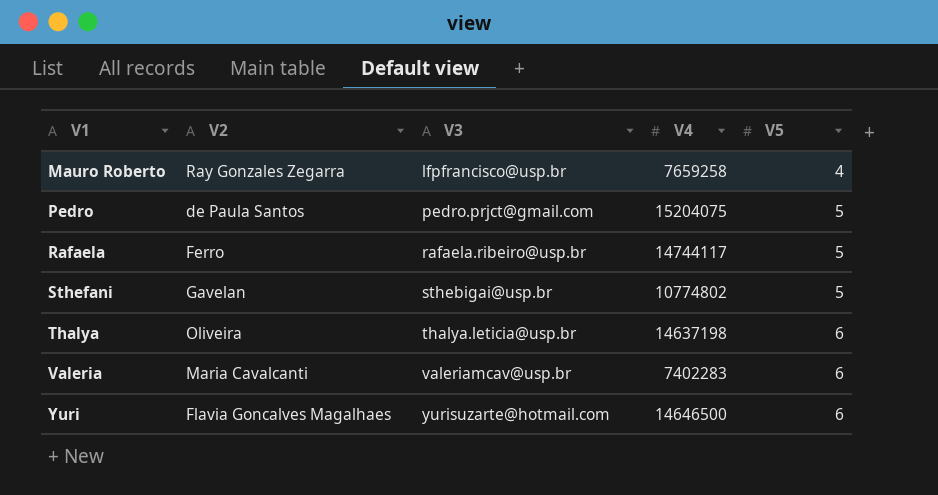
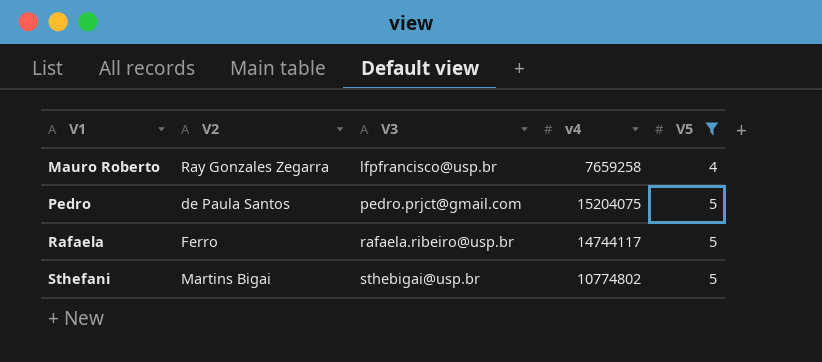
filter: none -> V5 != 6
column name: V4 -> v4
Sthefani | V2: Gavelan -> Martins Bigai

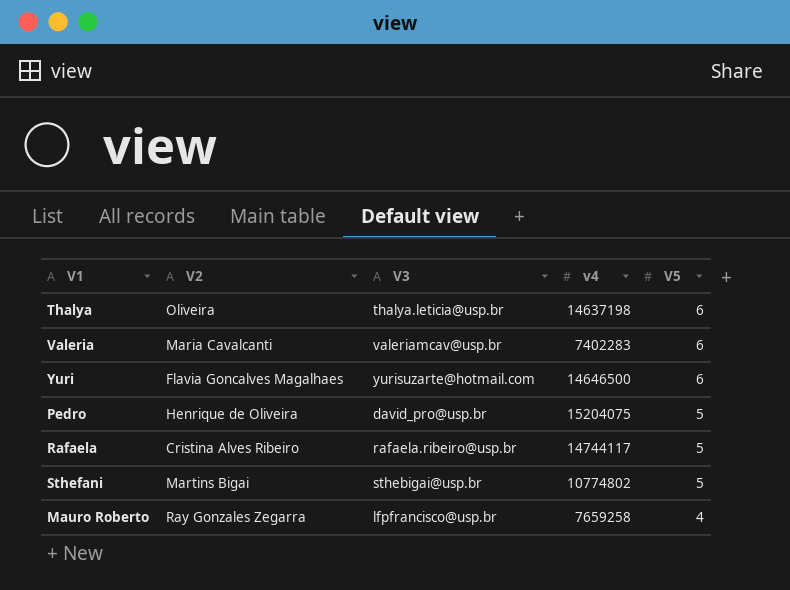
filter: V5 != 6 -> none
row order: V1 ascending -> V5 descending
Pedro | V2: de Paula Santos -> Henrique de Oliveira
Pedro | V3: pedro.prjct@gmail.com -> david_pro@usp.br
Rafaela | V2: Ferro -> Cristina Alves Ribeiro

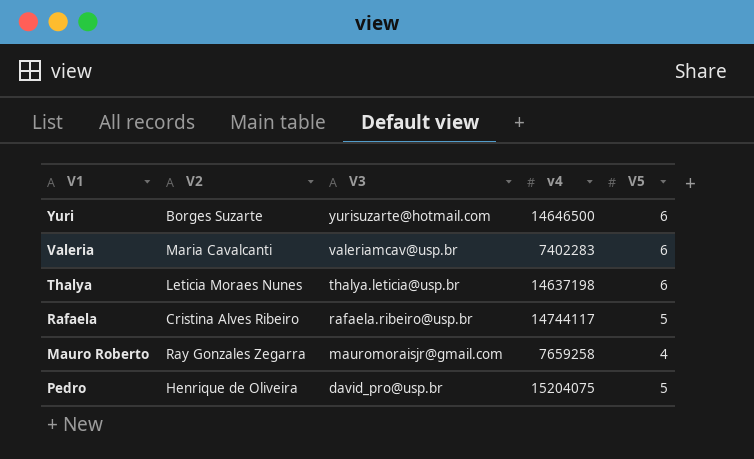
row order: V5 descending -> V3 descending
row Sthefani: Martins Bigai | sthebigai@usp.br | 10774802 | 5 -> none
Yuri | V2: Flavia Goncalves Magalhaes -> Borges Suzarte
Thalya | V2: Oliveira -> Leticia Moraes Nunes
Mauro Roberto | V3: lfpfrancisco@usp.br -> mauromoraisjr@gmail.com

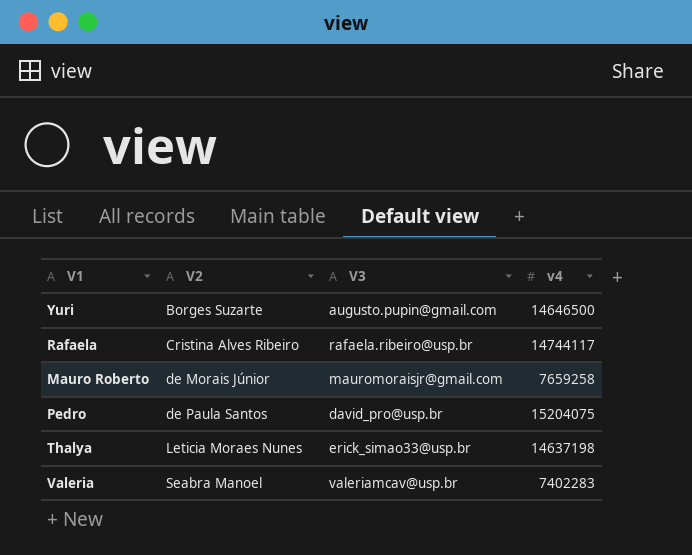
row order: V3 descending -> V2 ascending
column V5 | position: 5 -> none
Yuri | V3: yurisuzarte@hotmail.com -> augusto.pupin@gmail.com
Mauro Roberto | V2: Ray Gonzales Zegarra -> de Morais Júnior
Pedro | V2: Henrique de Oliveira -> de Paula Santos
Thalya | V3: thalya.leticia@usp.br -> erick_simao33@usp.br
Valeria | V2: Maria Cavalcanti -> Seabra Manoel

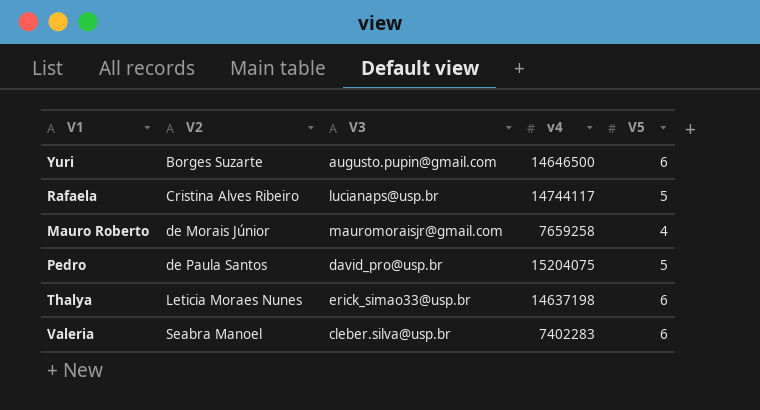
column V5 | position: none -> 5
Rafaela | V3: rafaela.ribeiro@usp.br -> lucianaps@usp.br
Valeria | V3: valeriamcav@usp.br -> cleber.silva@usp.br

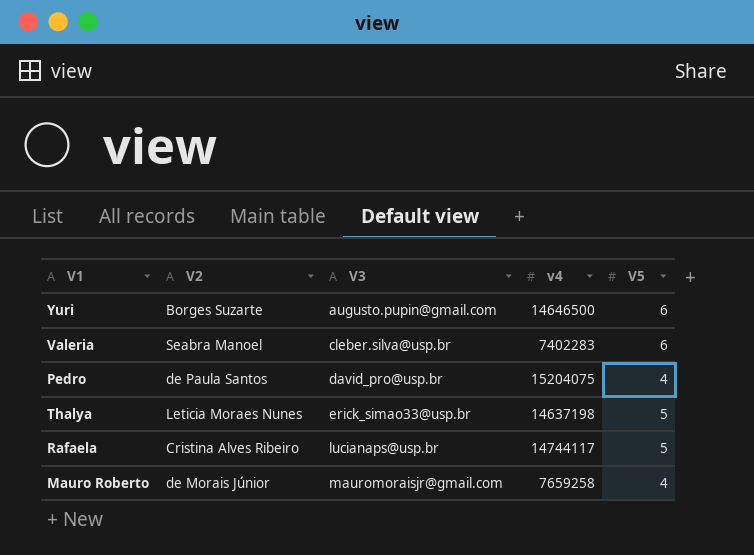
row order: V2 ascending -> V3 ascending
Pedro | V5: 5 -> 4
Thalya | V5: 6 -> 5

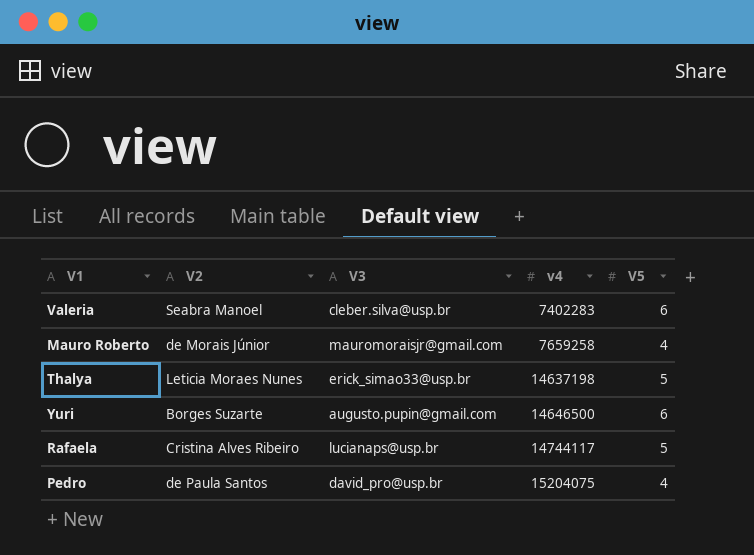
row order: V3 ascending -> v4 ascending

